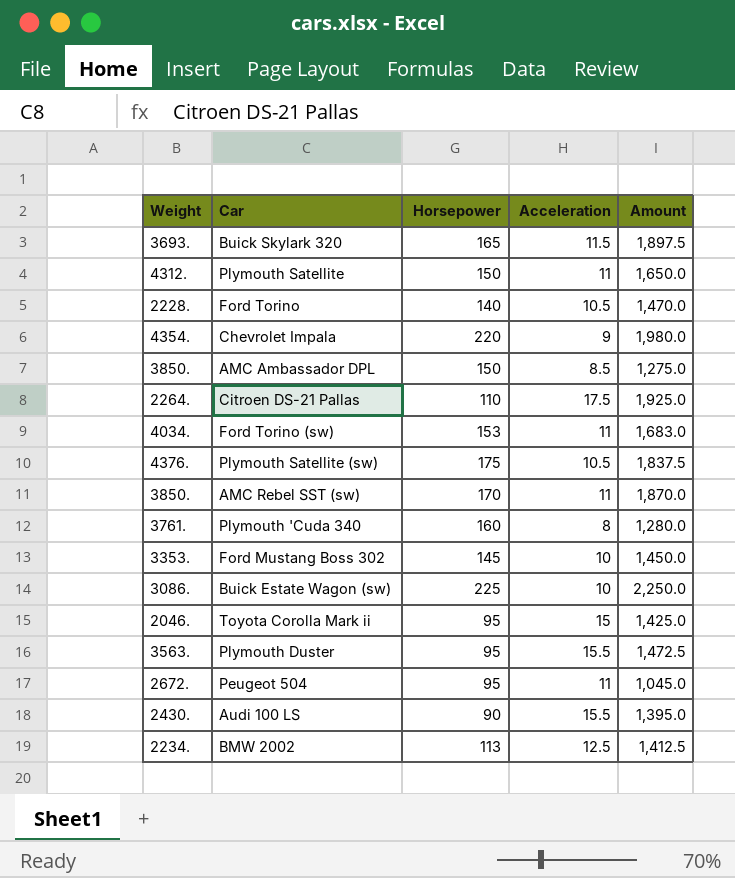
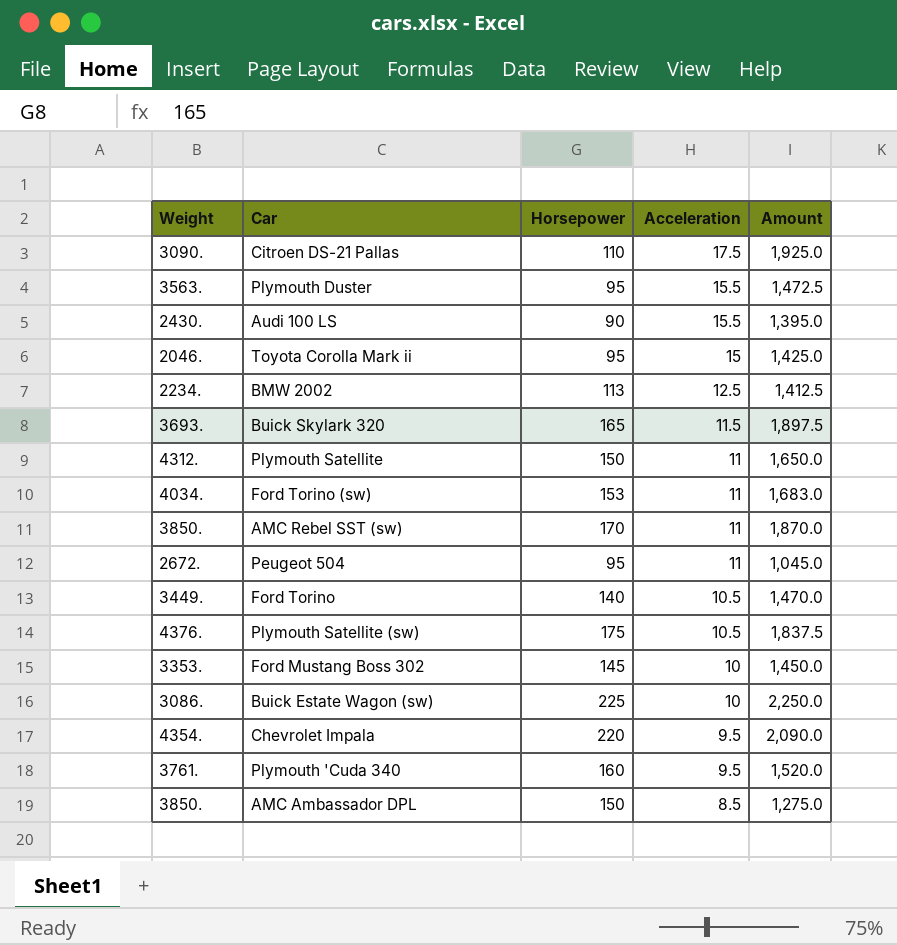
row order: none -> Acceleration descending
Citroen DS-21 Pallas | Weight: 2264. -> 3090.
Ford Torino | Weight: 2228. -> 3449.
Chevrolet Impala | Acceleration: 9 -> 9.5
Chevrolet Impala | Amount: 1,980.0 -> 2,090.0
Plymouth 'Cuda 340 | Acceleration: 8 -> 9.5
Plymouth 'Cuda 340 | Amount: 1,280.0 -> 1,520.0

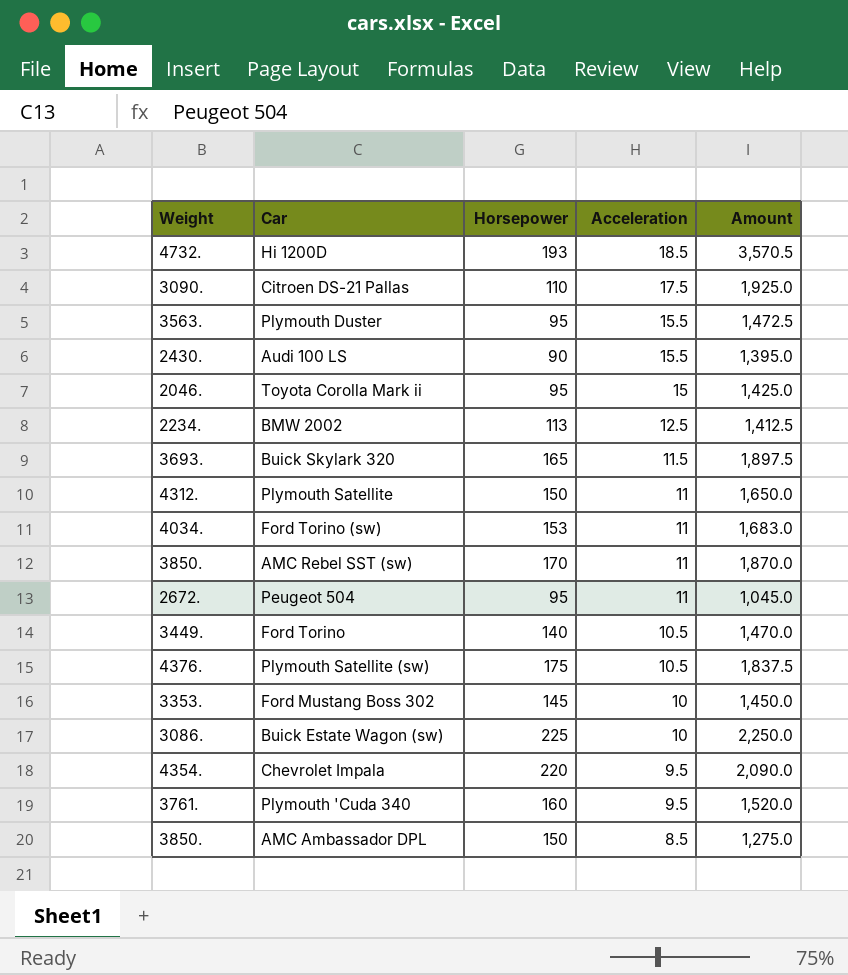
row Hi 1200D: none -> 4732. | 193 | 18.5 | 3,570.5

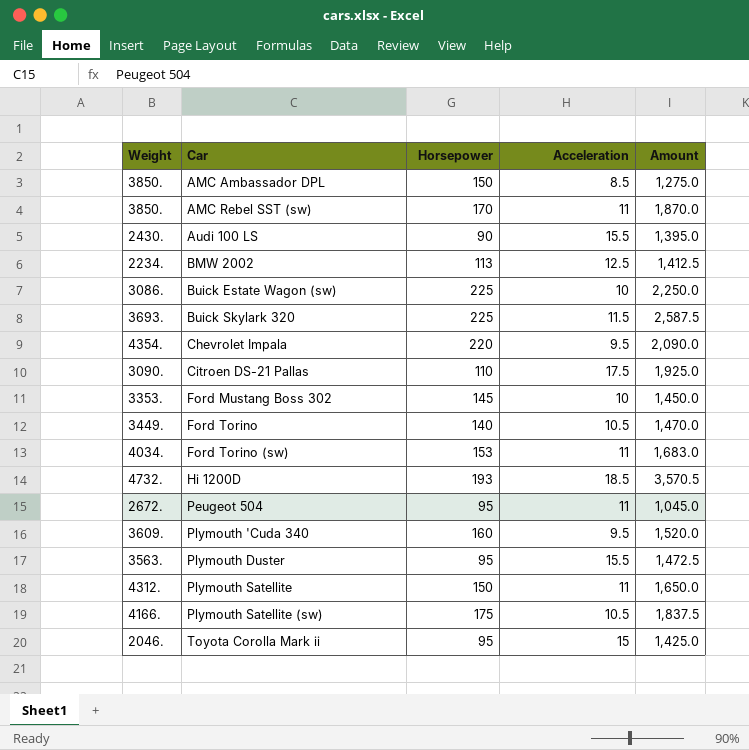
row order: Acceleration descending -> Car ascending
Buick Skylark 320 | Horsepower: 165 -> 225
Buick Skylark 320 | Amount: 1,897.5 -> 2,587.5
Plymouth 'Cuda 340 | Weight: 3761. -> 3609.
Plymouth Satellite (sw) | Weight: 4376. -> 4166.

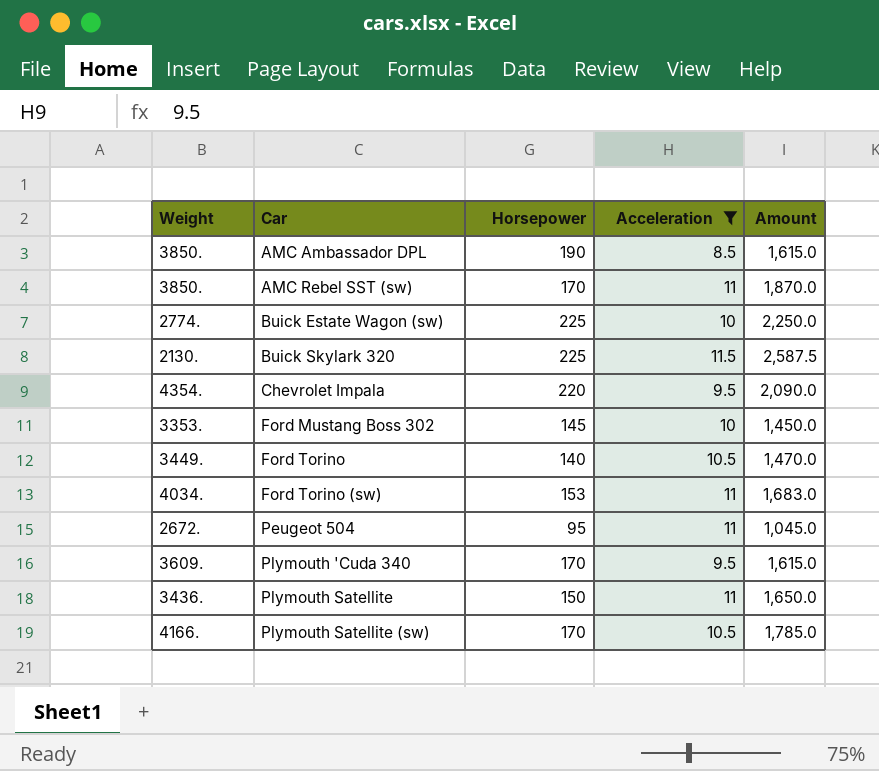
filter: none -> Acceleration <= 11.5
AMC Ambassador DPL | Horsepower: 150 -> 190
AMC Ambassador DPL | Amount: 1,275.0 -> 1,615.0
Buick Estate Wagon (sw) | Weight: 3086. -> 2774.
Buick Skylark 320 | Weight: 3693. -> 2130.
Plymouth 'Cuda 340 | Horsepower: 160 -> 170
Plymouth 'Cuda 340 | Amount: 1,520.0 -> 1,615.0
Plymouth Satellite | Weight: 4312. -> 3436.
Plymouth Satellite (sw) | Horsepower: 175 -> 170
Plymouth Satellite (sw) | Amount: 1,837.5 -> 1,785.0

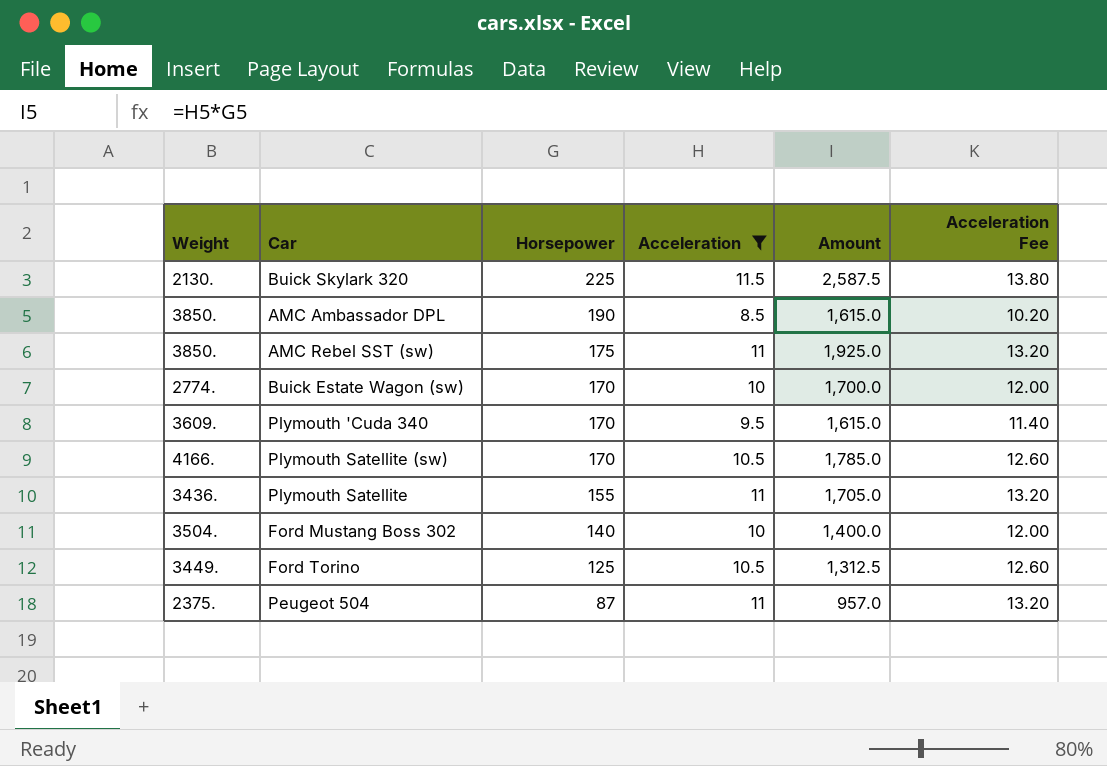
row order: Car ascending -> Horsepower descending
column Acceleration Fee | formula: none -> [Acceleration] * 1.2
row Chevrolet Impala: 4354. | 220 | 9.5 | 2,090.0 -> none
row Ford Torino (sw): 4034. | 153 | 11 | 1,683.0 -> none
AMC Rebel SST (sw) | Horsepower: 170 -> 175
AMC Rebel SST (sw) | Amount: 1,870.0 -> 1,925.0
Buick Estate Wagon (sw) | Horsepower: 225 -> 170
Buick Estate Wagon (sw) | Amount: 2,250.0 -> 1,700.0
Plymouth Satellite | Horsepower: 150 -> 155
Plymouth Satellite | Amount: 1,650.0 -> 1,705.0
Ford Mustang Boss 302 | Weight: 3353. -> 3504.
Ford Mustang Boss 302 | Horsepower: 145 -> 140
Ford Mustang Boss 302 | Amount: 1,450.0 -> 1,400.0
Ford Torino | Horsepower: 140 -> 125
Ford Torino | Amount: 1,470.0 -> 1,312.5
Peugeot 504 | Weight: 2672. -> 2375.
Peugeot 504 | Horsepower: 95 -> 87
Peugeot 504 | Amount: 1,045.0 -> 957.0

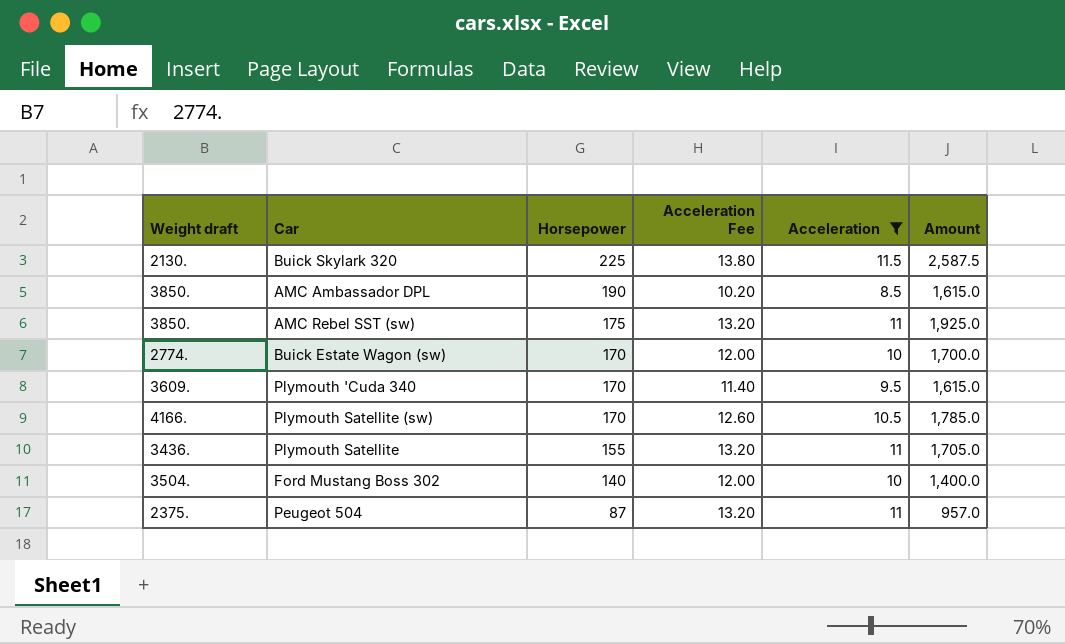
column name: Weight -> Weight draft
column Acceleration Fee | position: 6 -> 4
row Ford Torino: 3449. | 125 | 10.5 | 1,312.5 | 12.60 -> none

